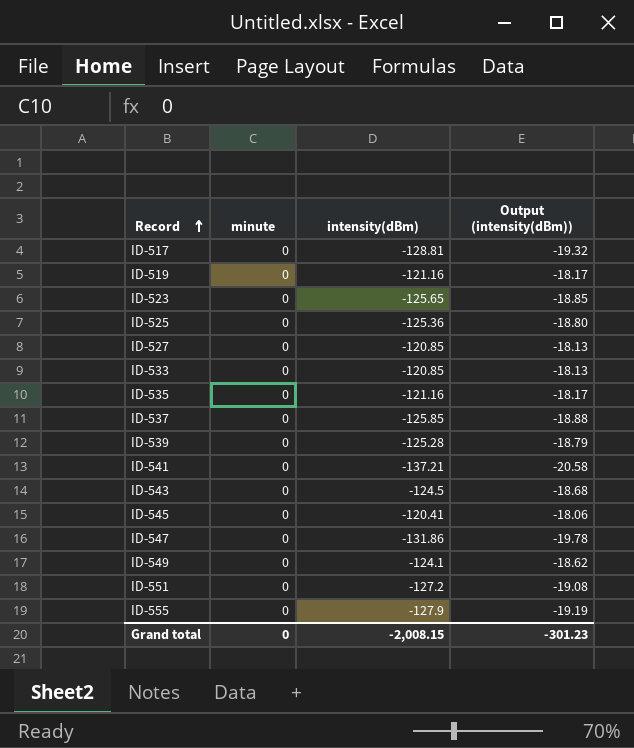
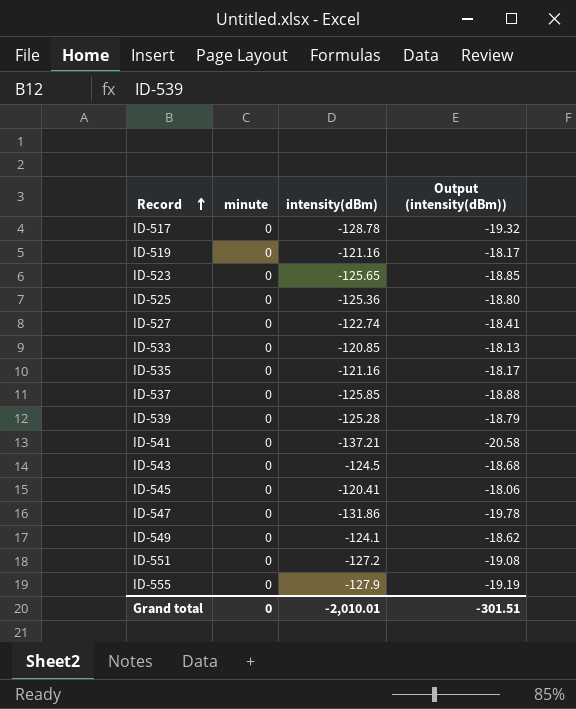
ID-517 | intensity(dBm): -128.81 -> -128.78
ID-527 | intensity(dBm): -120.85 -> -122.74
ID-527 | Output (intensity(dBm)): -18.13 -> -18.41
Grand total | intensity(dBm): -2,008.15 -> -2,010.01
Grand total | Output (intensity(dBm)): -301.23 -> -301.51

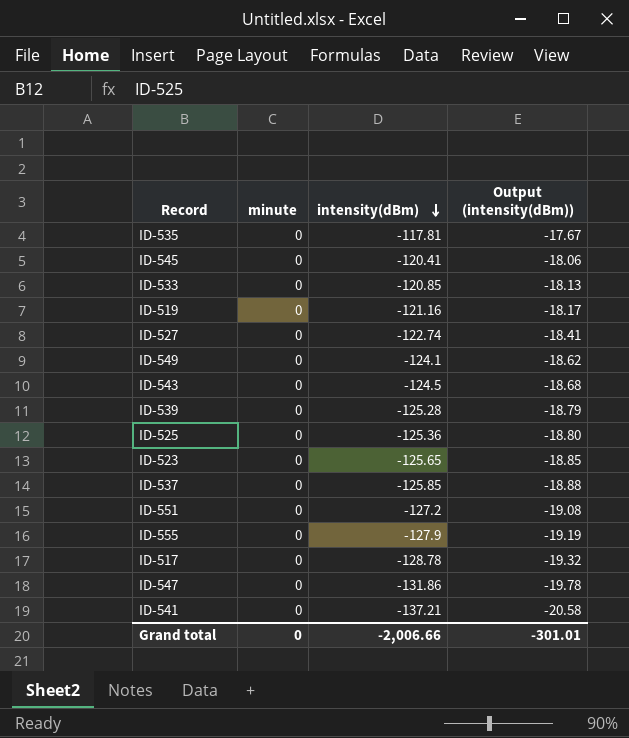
row order: Record ascending -> intensity(dBm) descending
ID-535 | intensity(dBm): -121.16 -> -117.81
ID-535 | Output (intensity(dBm)): -18.17 -> -17.67
Grand total | intensity(dBm): -2,010.01 -> -2,006.66
Grand total | Output (intensity(dBm)): -301.51 -> -301.01

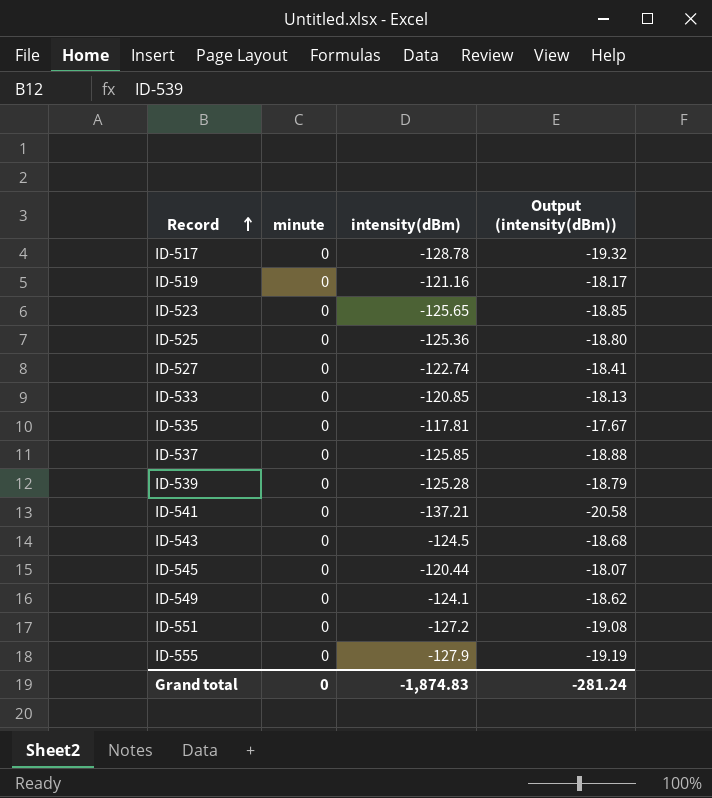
row order: intensity(dBm) descending -> Record ascending
row ID-547: 0 | -131.86 | -19.78 -> none
ID-545 | intensity(dBm): -120.41 -> -120.44
ID-545 | Output (intensity(dBm)): -18.06 -> -18.07
Grand total | intensity(dBm): -2,006.66 -> -1,874.83
Grand total | Output (intensity(dBm)): -301.01 -> -281.24

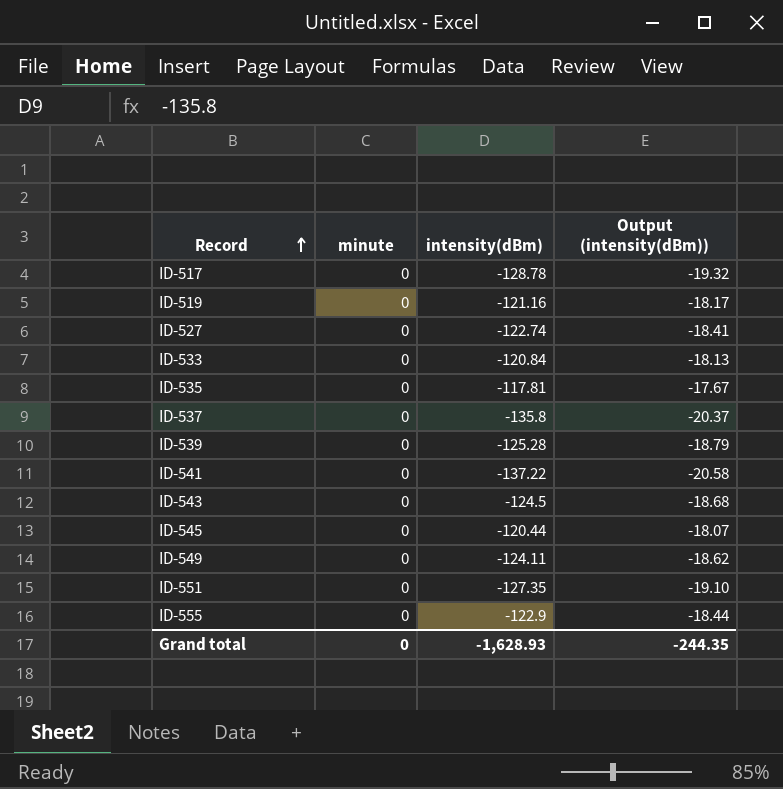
row ID-523: 0 | -125.65 | -18.85 -> none
row ID-525: 0 | -125.36 | -18.80 -> none
ID-533 | intensity(dBm): -120.85 -> -120.84
ID-537 | intensity(dBm): -125.85 -> -135.8
ID-537 | Output (intensity(dBm)): -18.88 -> -20.37
ID-541 | intensity(dBm): -137.21 -> -137.22
ID-549 | intensity(dBm): -124.1 -> -124.11
ID-551 | intensity(dBm): -127.2 -> -127.35
ID-551 | Output (intensity(dBm)): -19.08 -> -19.10
ID-555 | intensity(dBm): -127.9 -> -122.9
ID-555 | Output (intensity(dBm)): -19.19 -> -18.44
Grand total | intensity(dBm): -1,874.83 -> -1,628.93
Grand total | Output (intensity(dBm)): -281.24 -> -244.35

